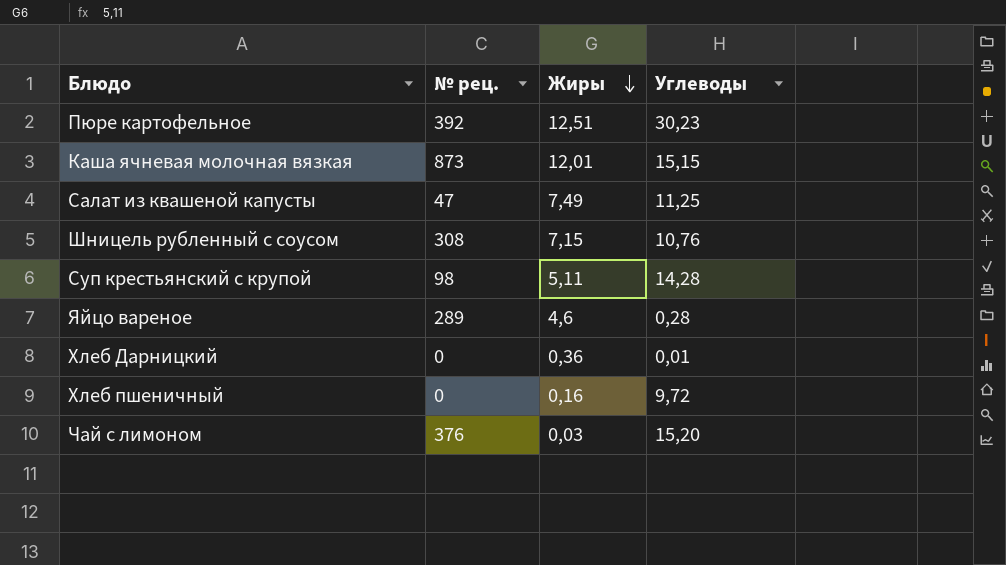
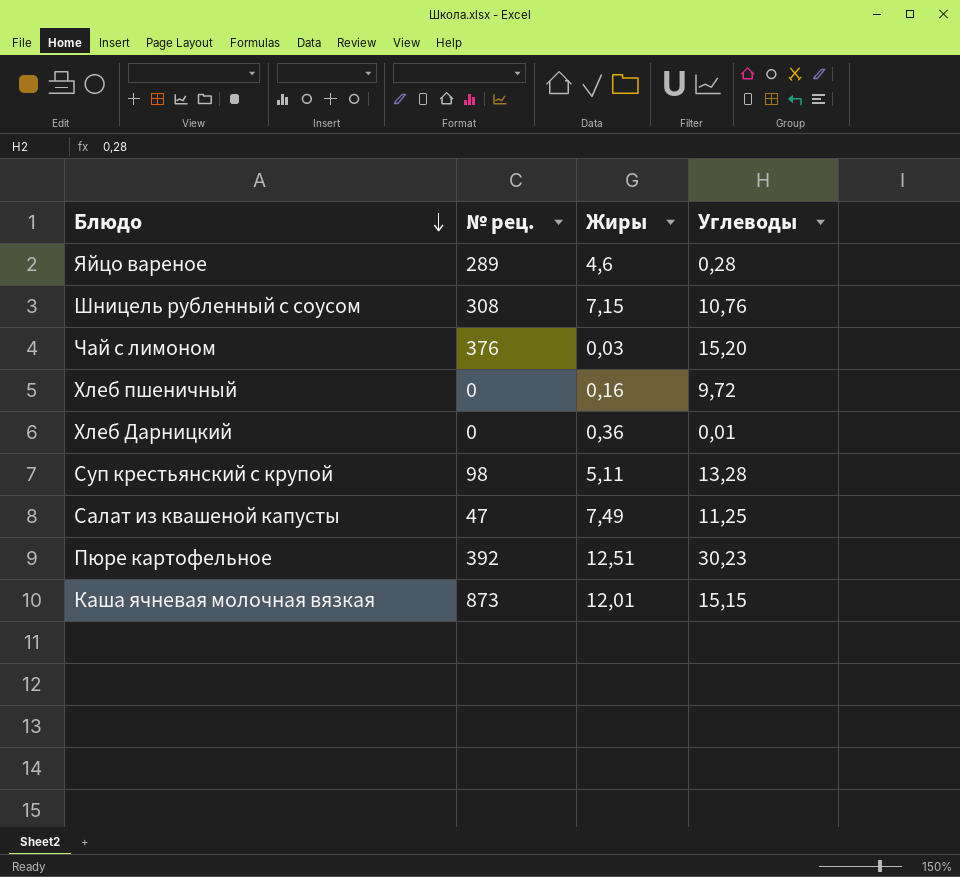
row order: Жиры descending -> Блюдо descending
Суп крестьянский с крупой | Углеводы: 14,28 -> 13,28

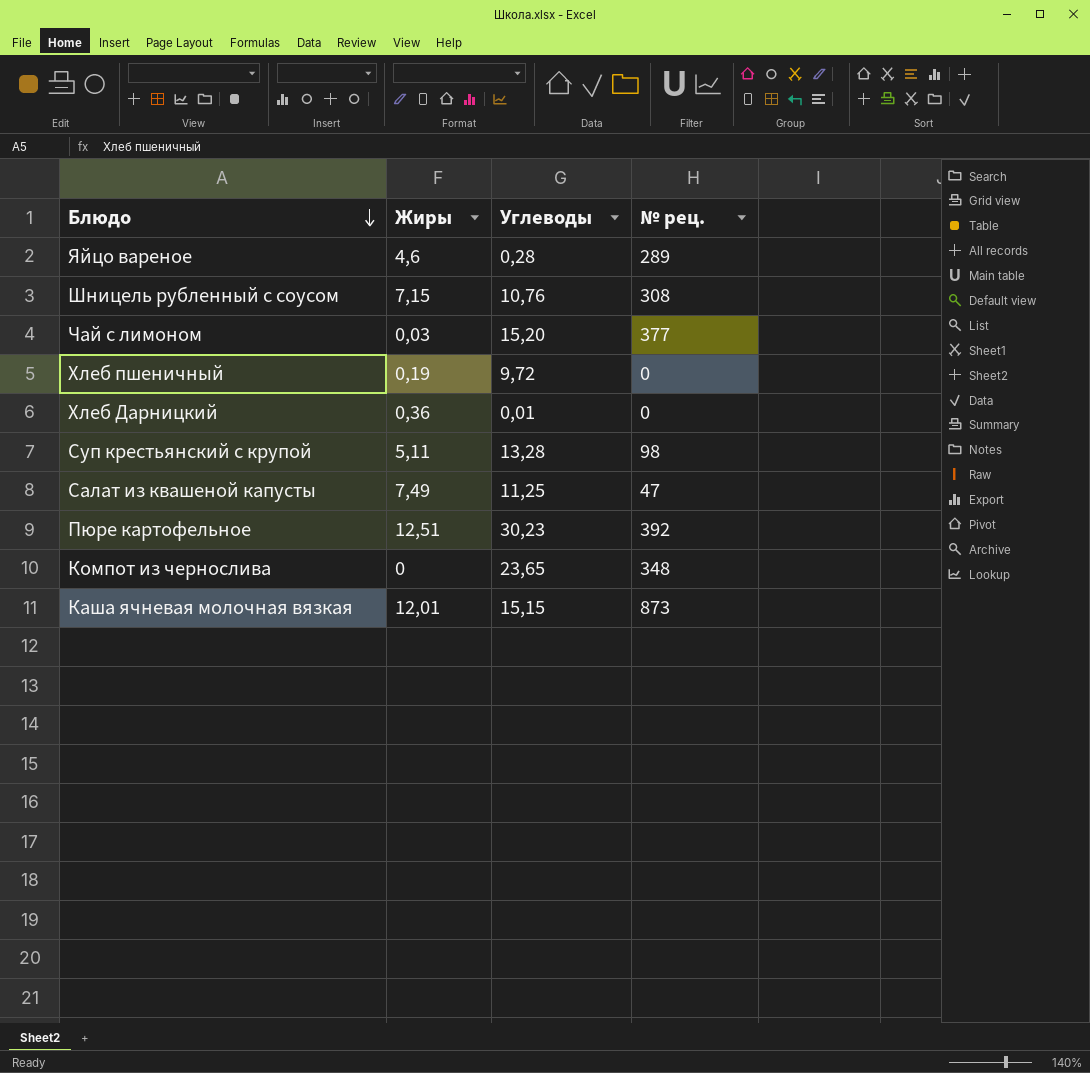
column № рец. | position: 2 -> 4
Чай с лимоном | № рец.: 376 -> 377
Хлеб пшеничный | Жиры: 0,16 -> 0,19
row Компот из чернослива: none -> 0 | 23,65 | 348

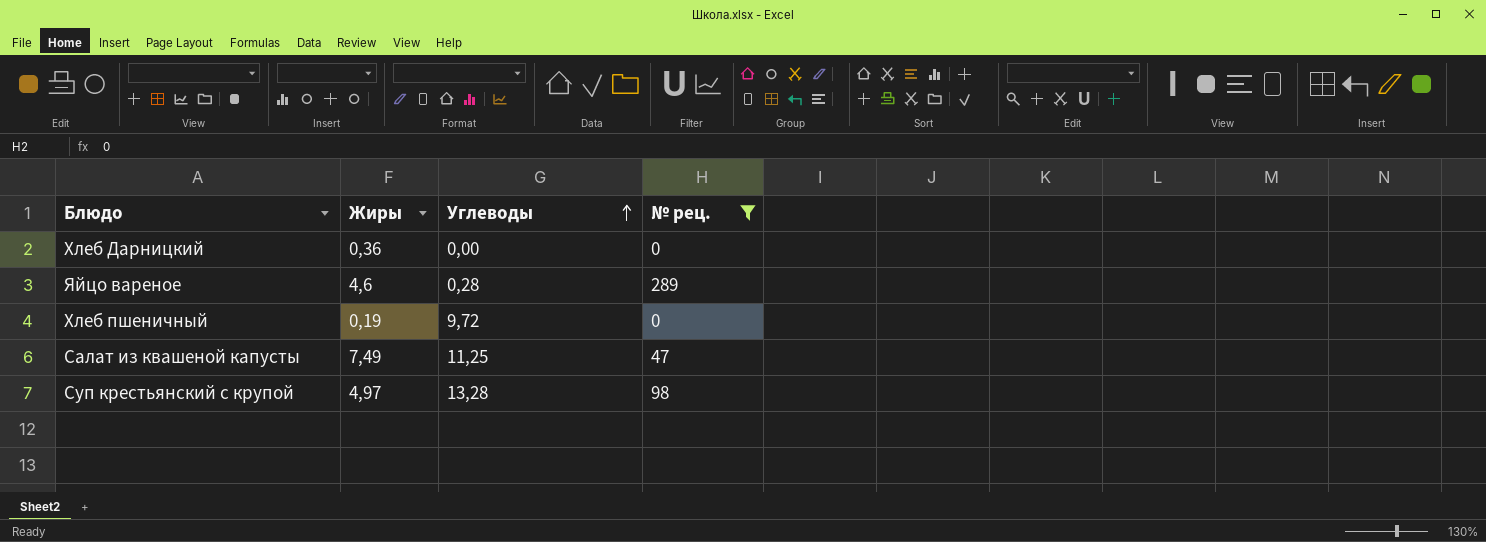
filter: none -> № рец. <= 289
row order: Блюдо descending -> Углеводы ascending
Хлеб Дарницкий | Углеводы: 0,01 -> 0,00
Суп крестьянский с крупой | Жиры: 5,11 -> 4,97

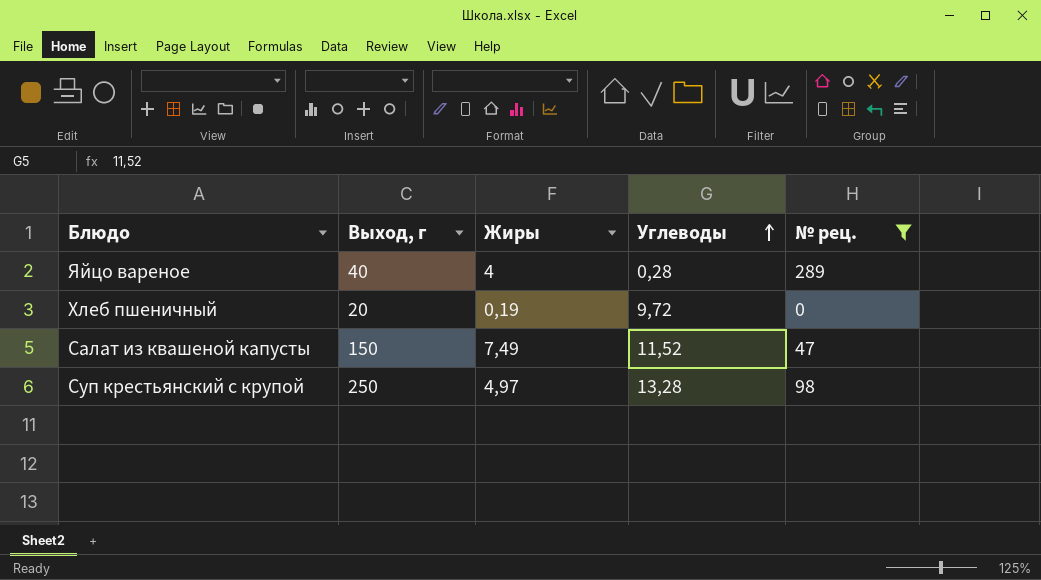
column Выход, г | position: none -> 2
row Хлеб Дарницкий: 0,36 | 0,00 | 0 -> none
Яйцо вареное | Жиры: 4,6 -> 4
Салат из квашеной капусты | Углеводы: 11,25 -> 11,52

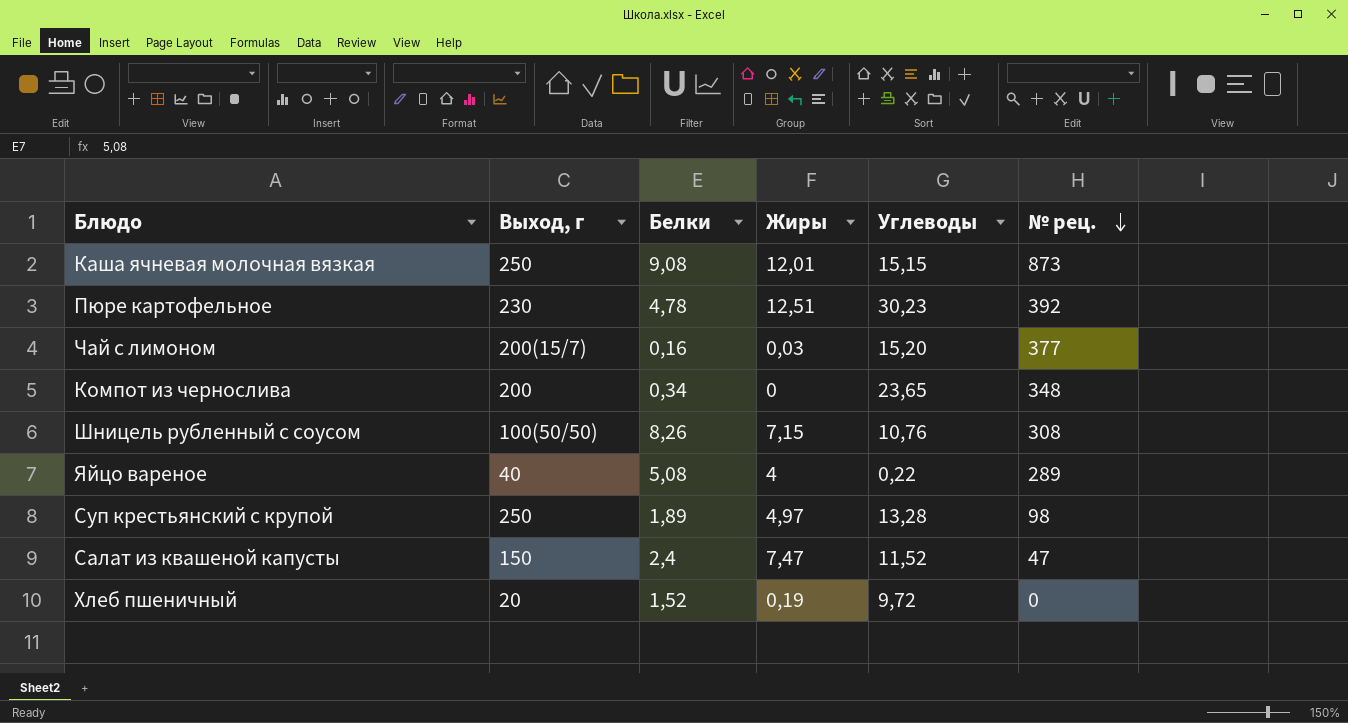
filter: № рец. <= 289 -> none
row order: Углеводы ascending -> № рец. descending
column Белки | position: none -> 3
Яйцо вареное | Углеводы: 0,28 -> 0,22
Салат из квашеной капусты | Жиры: 7,49 -> 7,47

